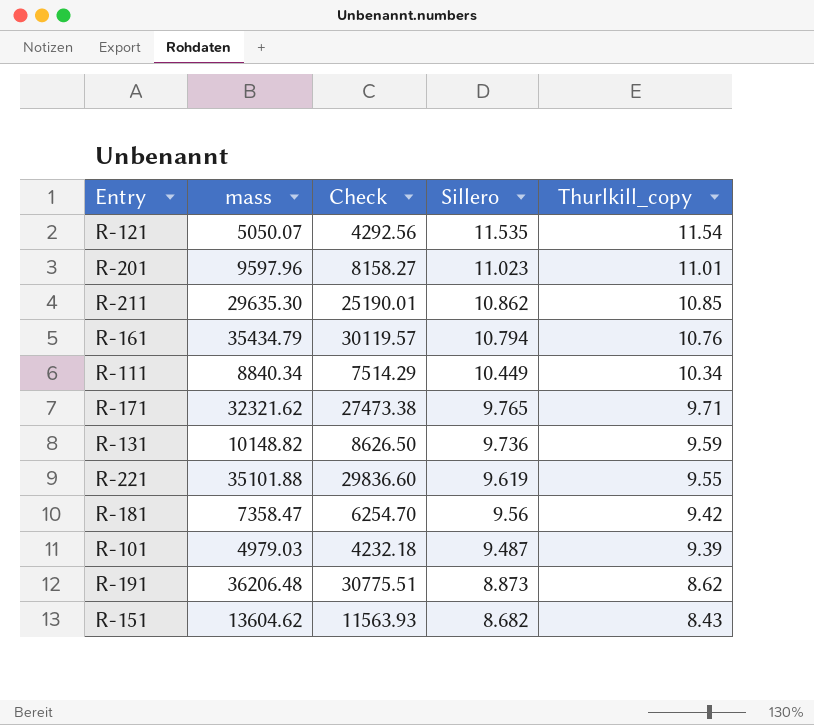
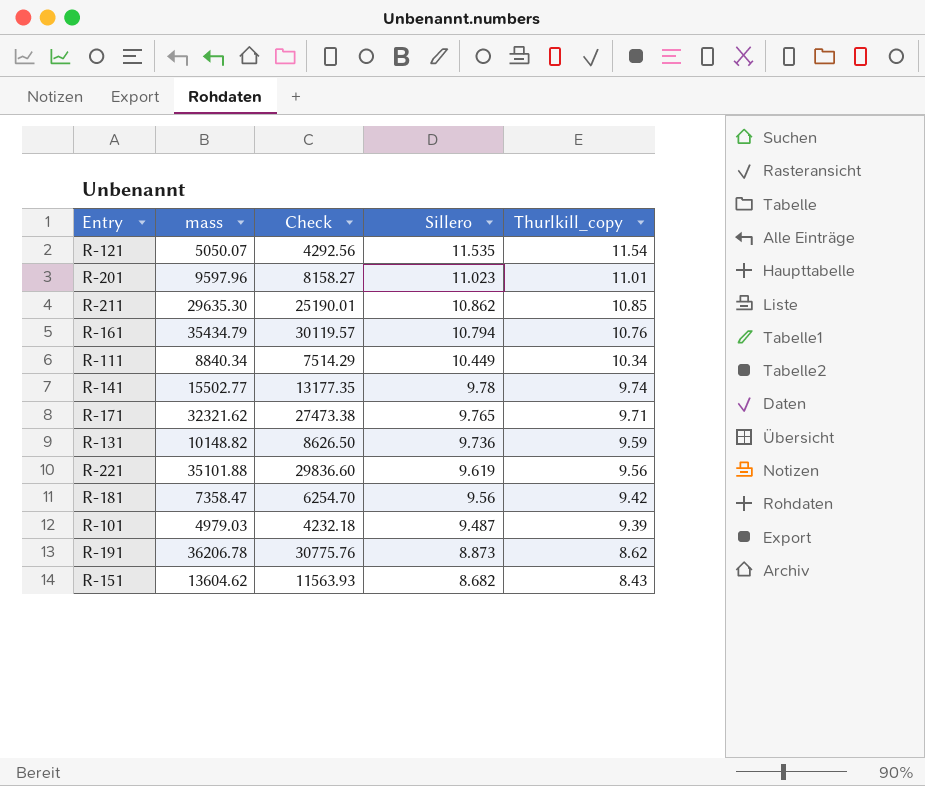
row R-141: none -> 15502.77 | 13177.35 | 9.78 | 9.74
R-221 | Thurlkill_copy: 9.55 -> 9.56
R-191 | mass: 36206.48 -> 36206.78
R-191 | Check: 30775.51 -> 30775.76

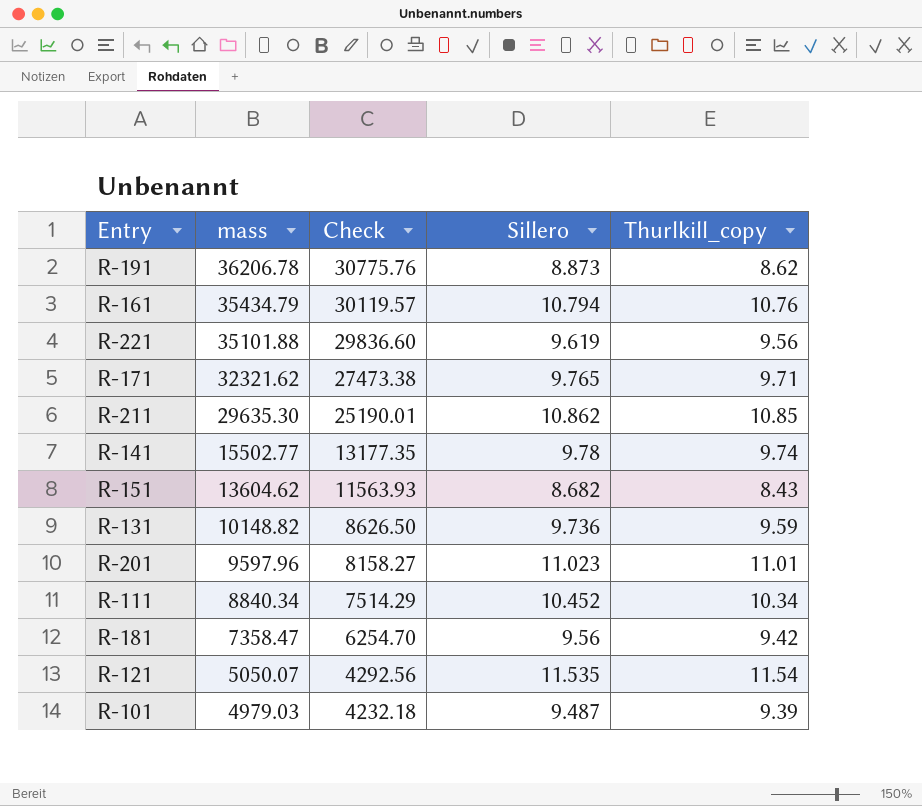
row order: Sillero descending -> mass descending
R-111 | Sillero: 10.449 -> 10.452

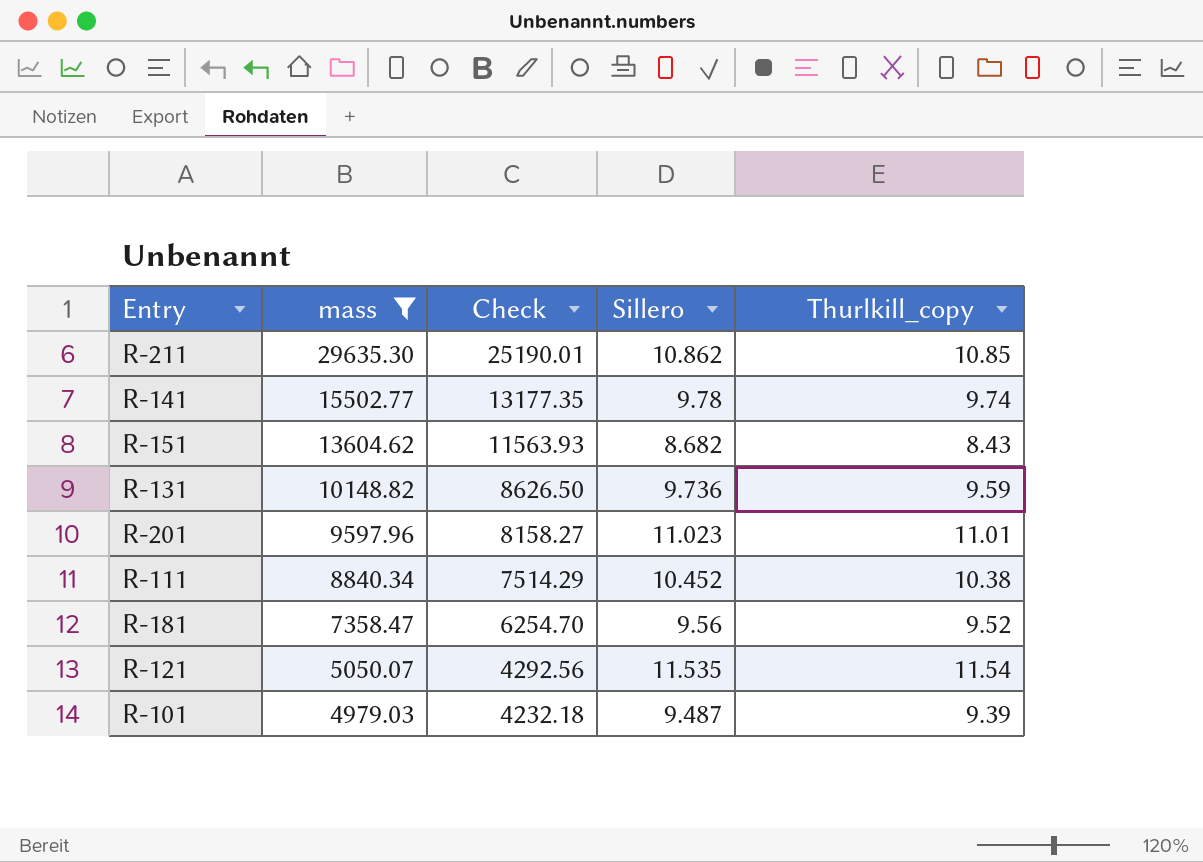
filter: none -> mass <= 29635.30
R-111 | Thurlkill_copy: 10.34 -> 10.38
R-181 | Thurlkill_copy: 9.42 -> 9.52

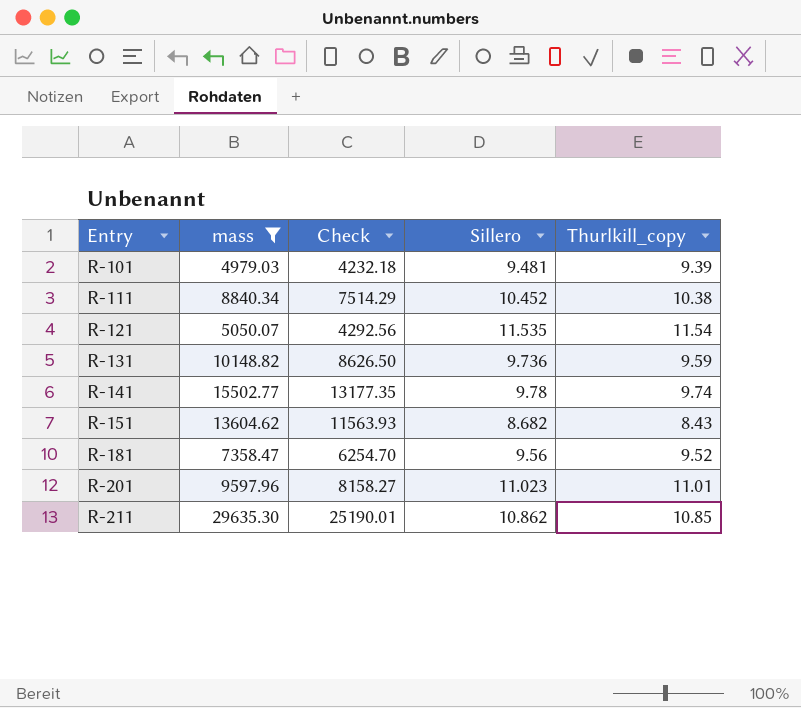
row order: mass descending -> Entry ascending
R-101 | Sillero: 9.487 -> 9.481

